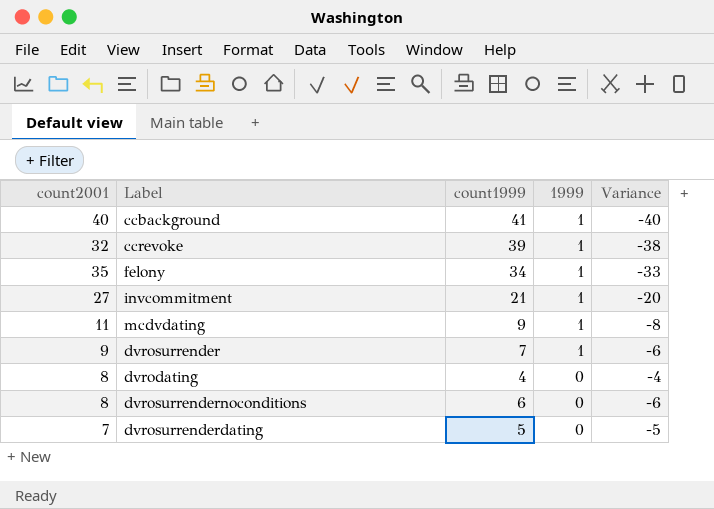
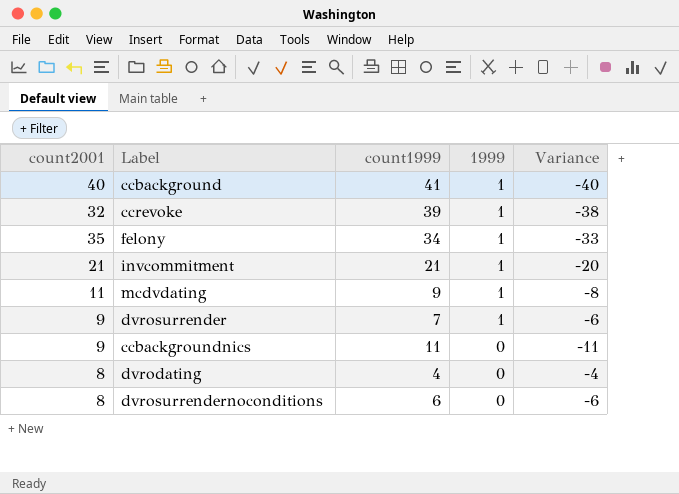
row dvrosurrenderdating: 7 | 5 | 0 | -5 -> none
invcommitment | count2001: 27 -> 21
row ccbackgroundnics: none -> 9 | 11 | 0 | -11

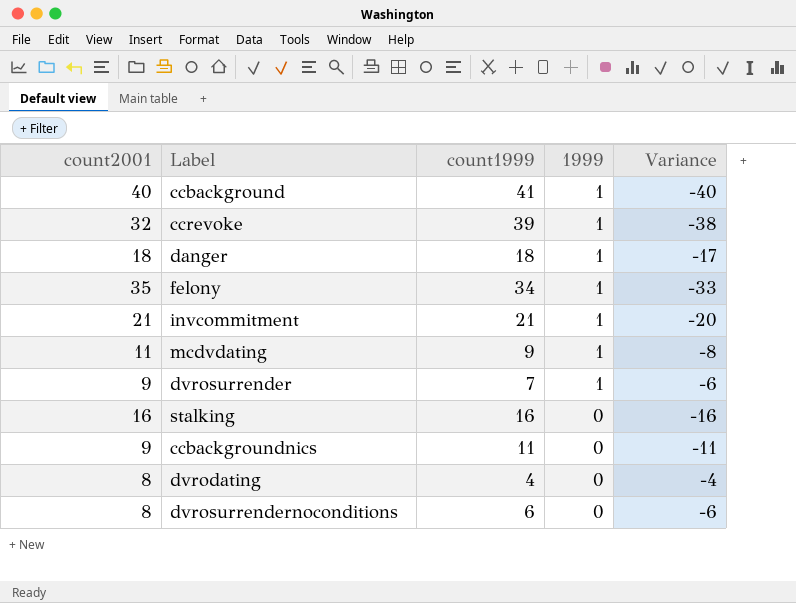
row danger: none -> 18 | 18 | 1 | -17
row stalking: none -> 16 | 16 | 0 | -16

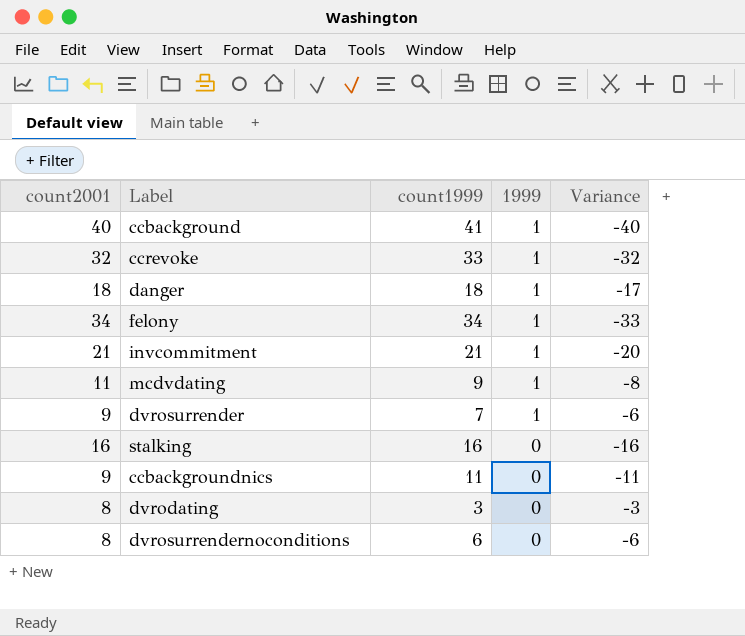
ccrevoke | count1999: 39 -> 33
ccrevoke | Variance: -38 -> -32
felony | count2001: 35 -> 34
dvrodating | count1999: 4 -> 3
dvrodating | Variance: -4 -> -3

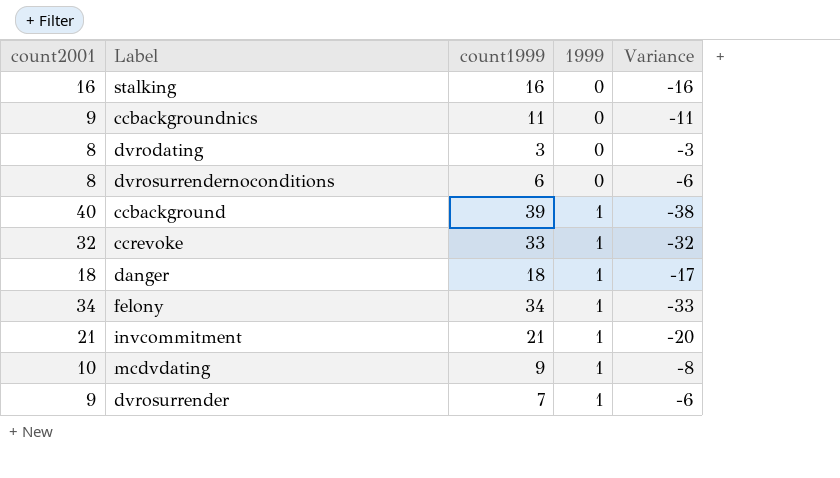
row order: 1999 descending -> 1999 ascending
ccbackground | count1999: 41 -> 39
ccbackground | Variance: -40 -> -38
mcdvdating | count2001: 11 -> 10

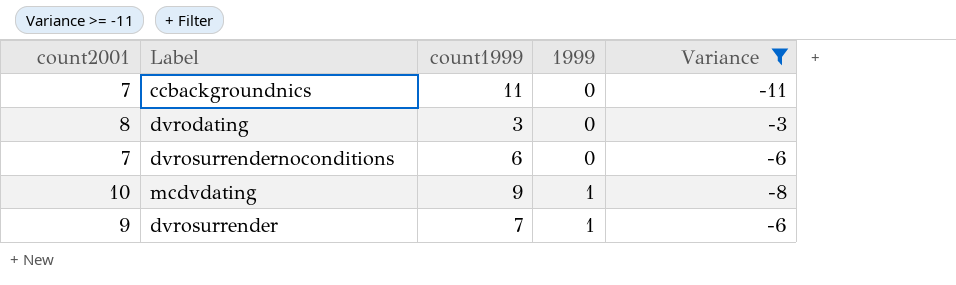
filter: none -> Variance >= -11
ccbackgroundnics | count2001: 9 -> 7
dvrosurrendernoconditions | count2001: 8 -> 7

